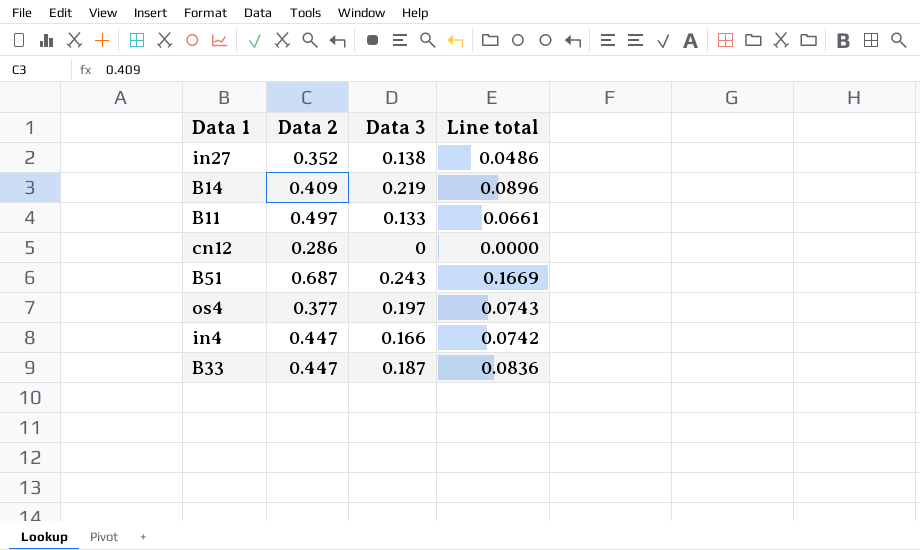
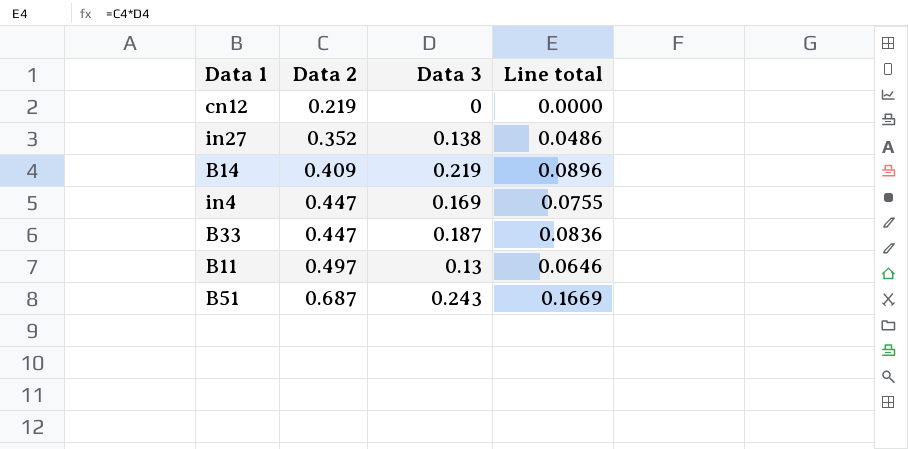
row order: none -> Data 2 ascending
row os4: 0.377 | 0.197 | 0.0743 -> none
cn12 | Data 2: 0.286 -> 0.219
in4 | Data 3: 0.166 -> 0.169
in4 | Line total: 0.0742 -> 0.0755
B11 | Data 3: 0.133 -> 0.13
B11 | Line total: 0.0661 -> 0.0646

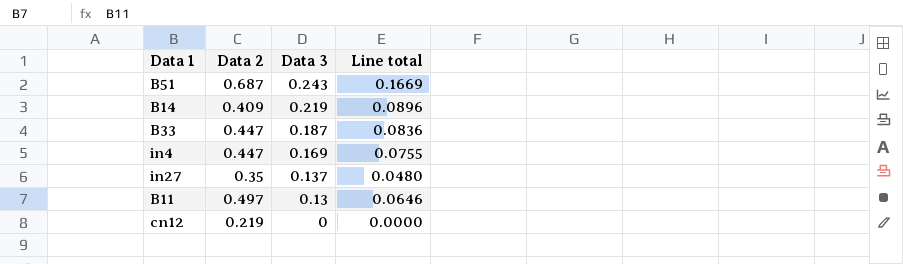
row order: Data 2 ascending -> Data 3 descending
in27 | Data 2: 0.352 -> 0.35
in27 | Data 3: 0.138 -> 0.137
in27 | Line total: 0.0486 -> 0.0480

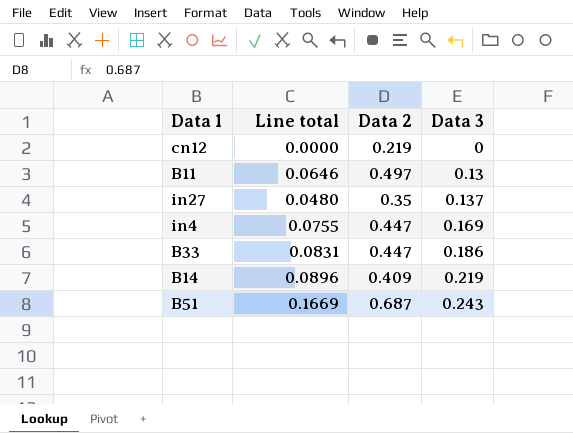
row order: Data 3 descending -> Data 3 ascending
column Line total | position: 4 -> 2
B33 | Line total: 0.0836 -> 0.0831
B33 | Data 3: 0.187 -> 0.186

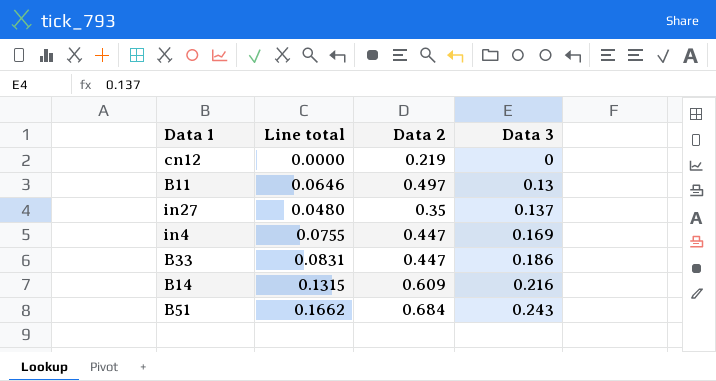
B14 | Line total: 0.0896 -> 0.1315
B14 | Data 2: 0.409 -> 0.609
B14 | Data 3: 0.219 -> 0.216
B51 | Line total: 0.1669 -> 0.1662
B51 | Data 2: 0.687 -> 0.684

